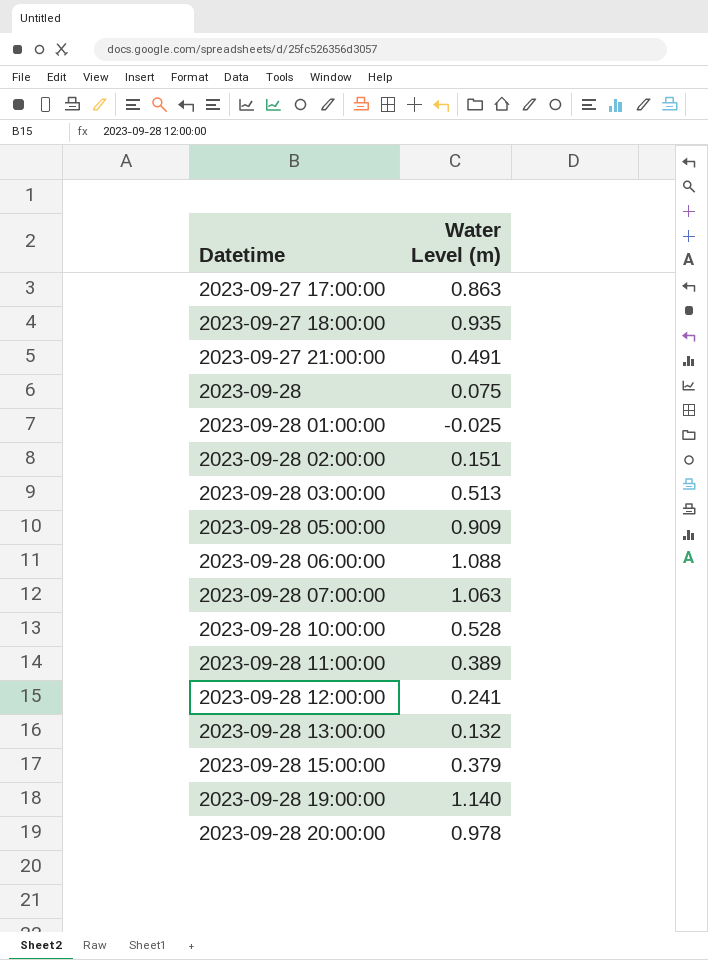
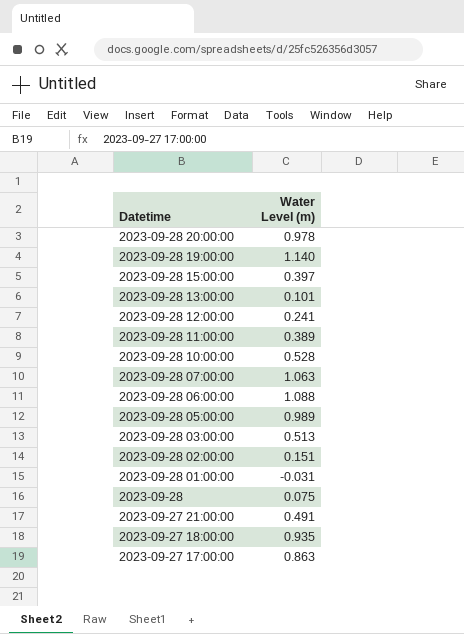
row order: Datetime ascending -> Datetime descending
2023-09-28 15:00:00 | Water Level (m): 0.379 -> 0.397
2023-09-28 13:00:00 | Water Level (m): 0.132 -> 0.101
2023-09-28 05:00:00 | Water Level (m): 0.909 -> 0.989
2023-09-28 01:00:00 | Water Level (m): -0.025 -> -0.031

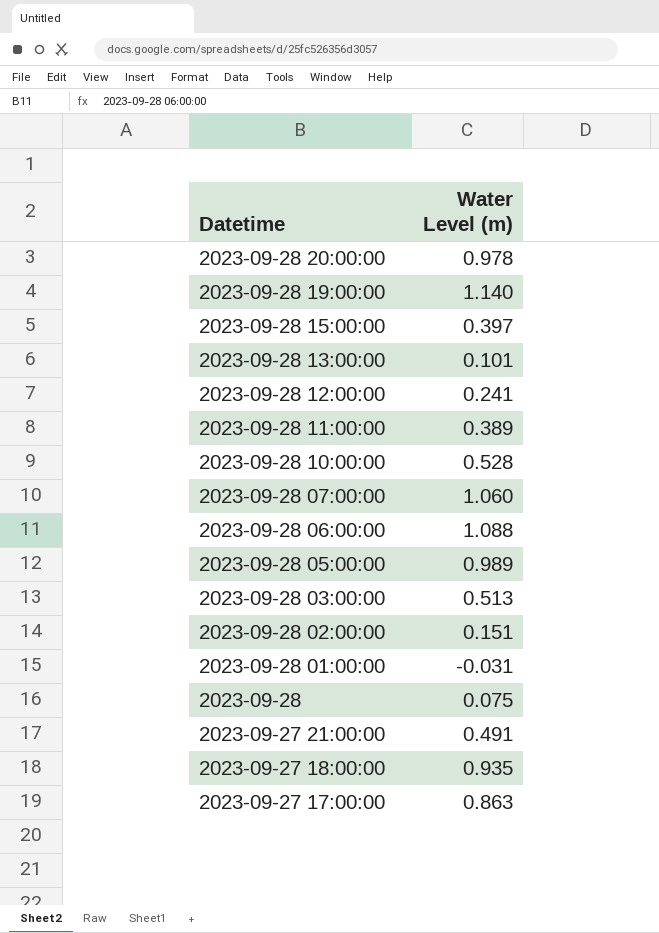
2023-09-28 07:00:00 | Water Level (m): 1.063 -> 1.060

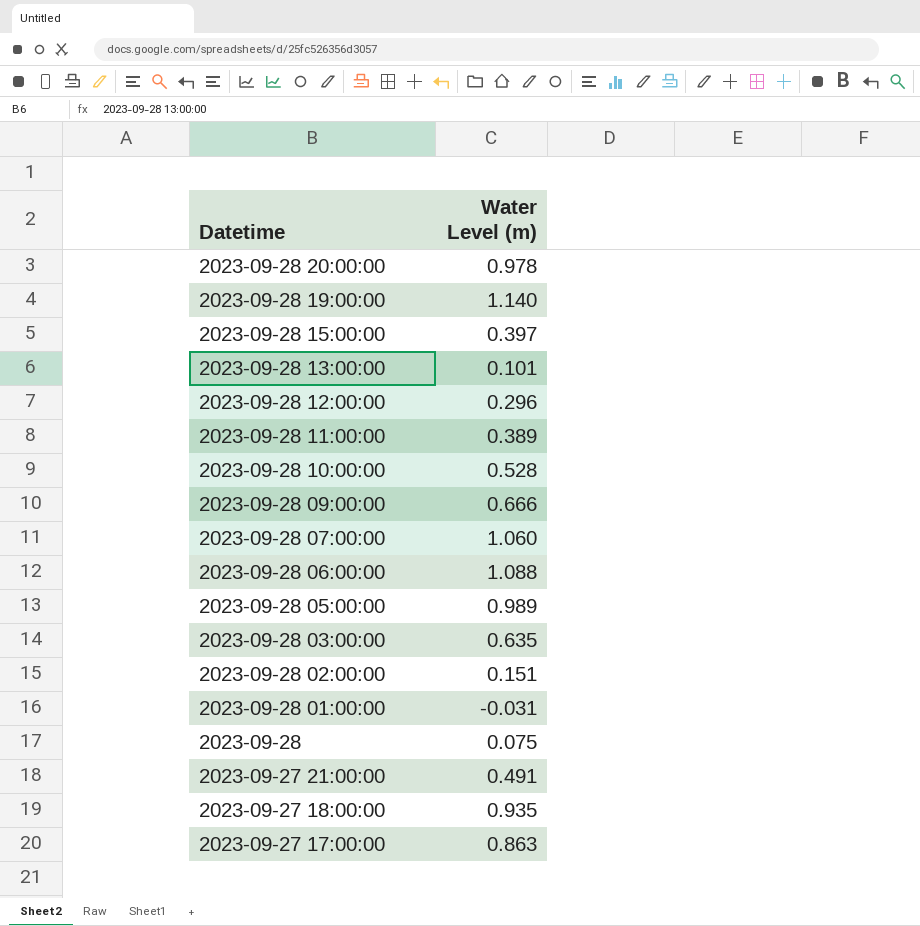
2023-09-28 12:00:00 | Water Level (m): 0.241 -> 0.296
row 2023-09-28 09:00:00: none -> 0.666
2023-09-28 03:00:00 | Water Level (m): 0.513 -> 0.635

